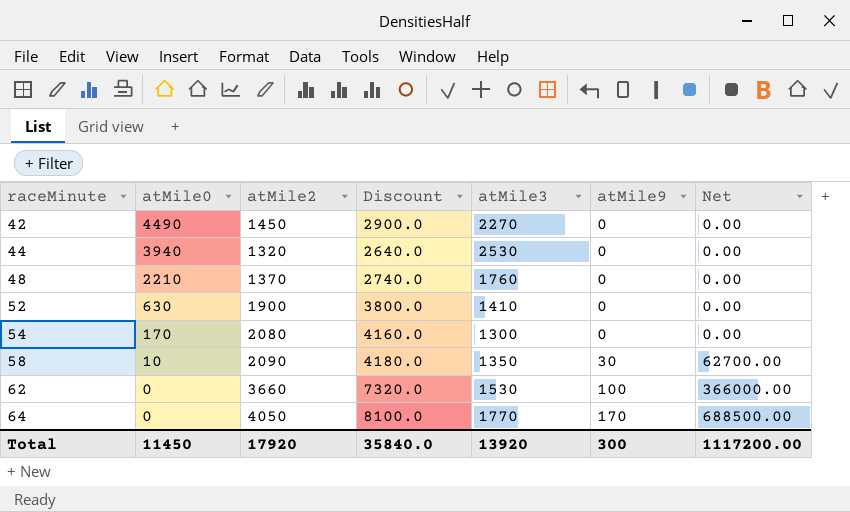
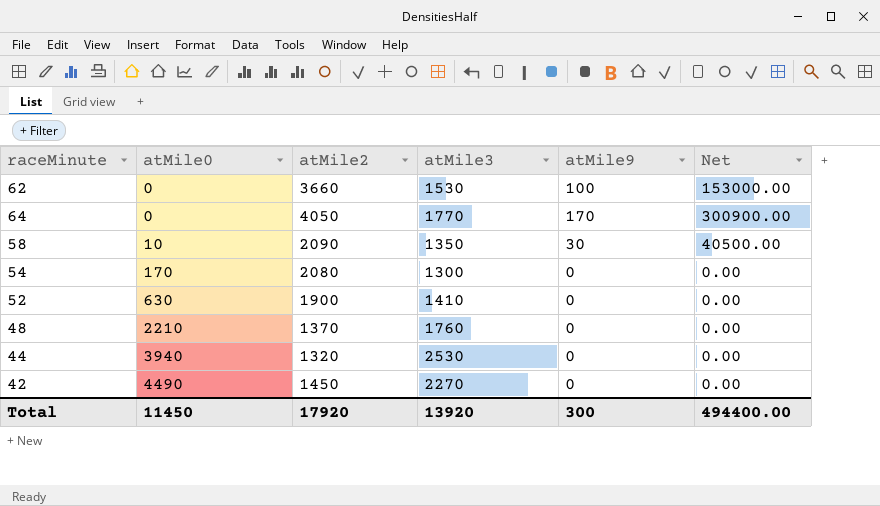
row order: raceMinute ascending -> atMile0 ascending
column Discount | formula: [atMile2] * 2 -> none
column Net | formula: [atMile2] * [atMile9] -> [atMile3] * [atMile9]
Total | Net: 1117200.00 -> 494400.00

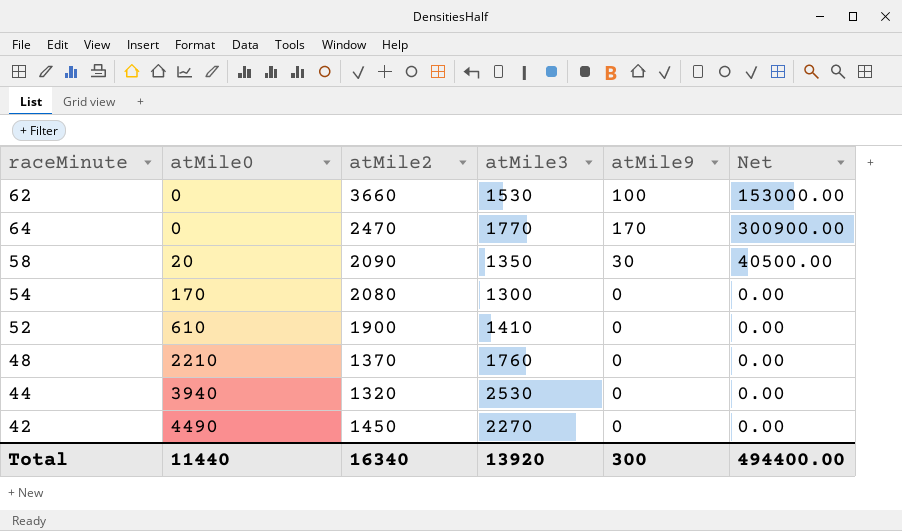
64 | atMile2: 4050 -> 2470
58 | atMile0: 10 -> 20
52 | atMile0: 630 -> 610
Total | atMile0: 11450 -> 11440
Total | atMile2: 17920 -> 16340

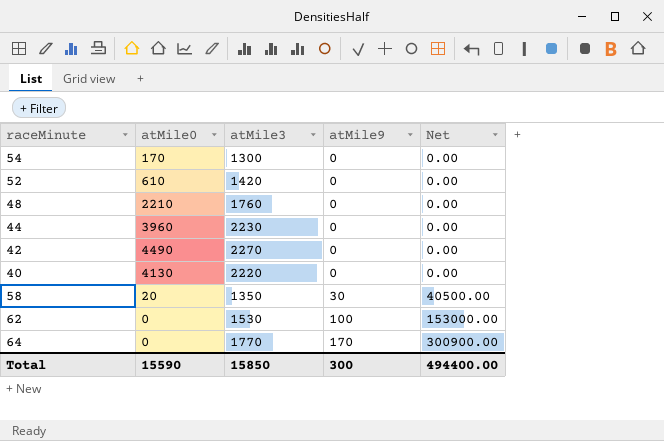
row order: atMile0 ascending -> atMile9 ascending
column atMile2 | position: 3 -> none
52 | atMile3: 1410 -> 1420
44 | atMile0: 3940 -> 3960
44 | atMile3: 2530 -> 2230
row 40: none -> 4130 | 2220 | 0 | 0.00
Total | atMile0: 11440 -> 15590
Total | atMile3: 13920 -> 15850

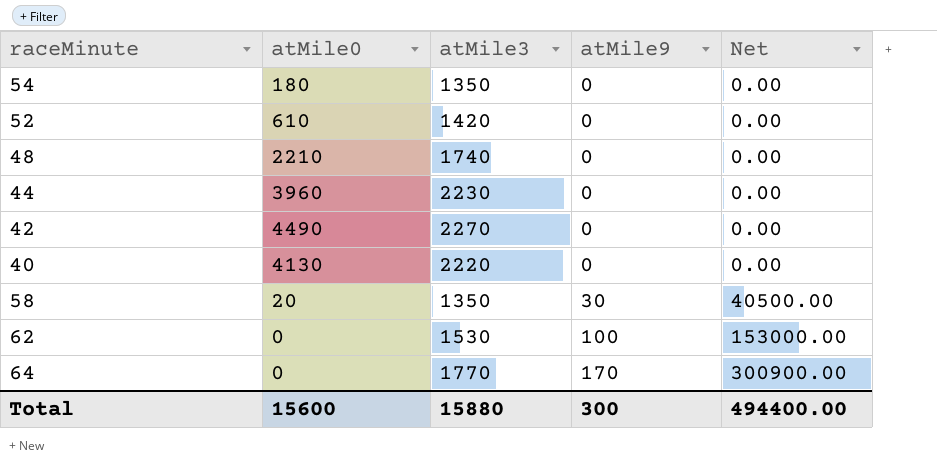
54 | atMile0: 170 -> 180
54 | atMile3: 1300 -> 1350
48 | atMile3: 1760 -> 1740
Total | atMile0: 15590 -> 15600
Total | atMile3: 15850 -> 15880

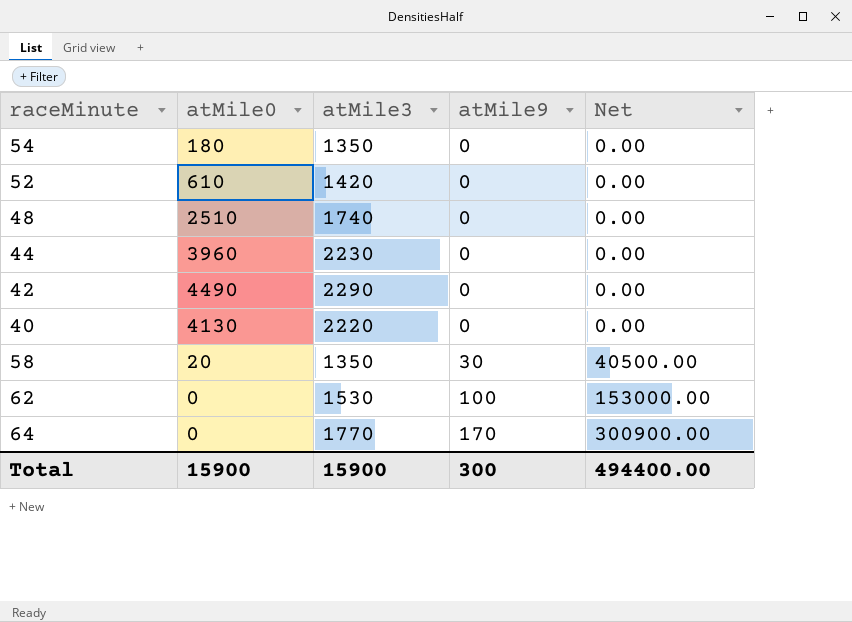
48 | atMile0: 2210 -> 2510
42 | atMile3: 2270 -> 2290
Total | atMile0: 15600 -> 15900
Total | atMile3: 15880 -> 15900

